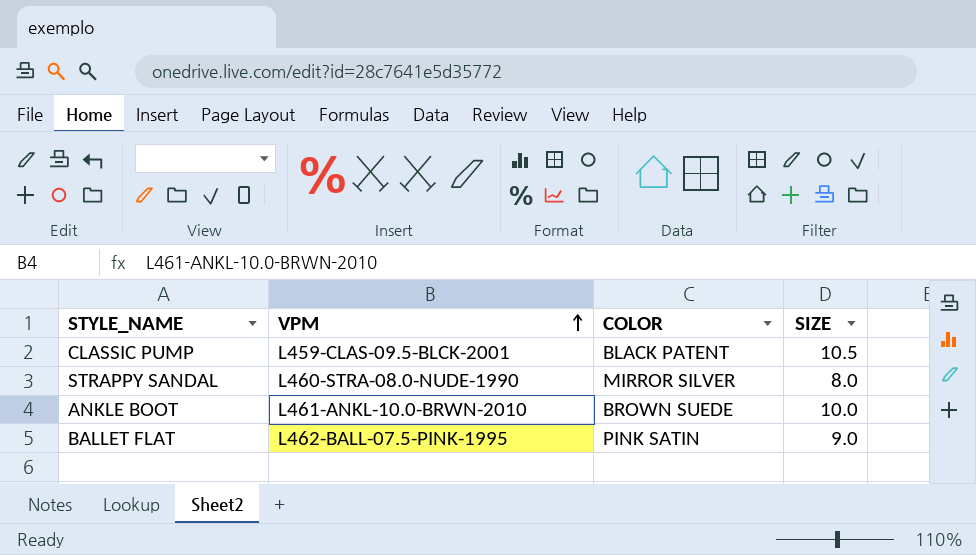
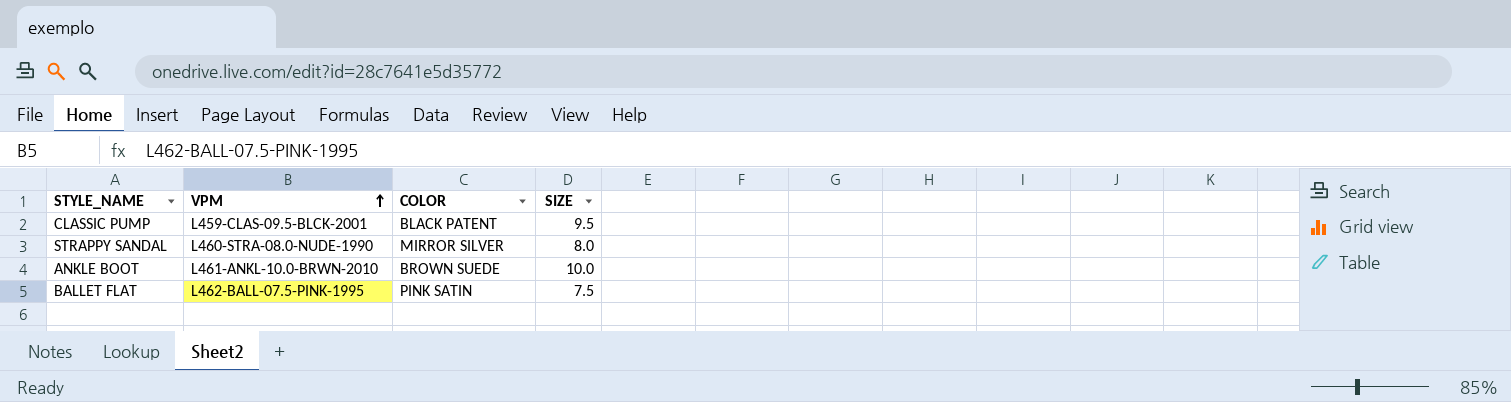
CLASSIC PUMP | SIZE: 10.5 -> 9.5
BALLET FLAT | SIZE: 9.0 -> 7.5

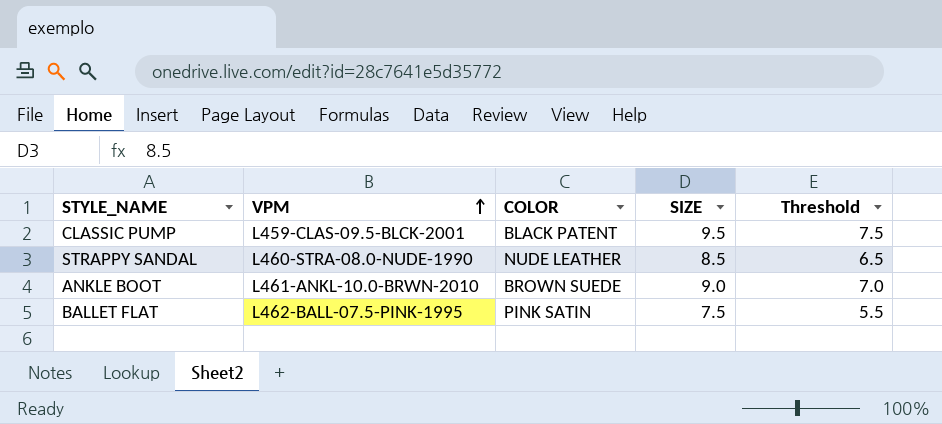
column Threshold | formula: none -> [SIZE] - 2
STRAPPY SANDAL | COLOR: MIRROR SILVER -> NUDE LEATHER
STRAPPY SANDAL | SIZE: 8.0 -> 8.5
ANKLE BOOT | SIZE: 10.0 -> 9.0

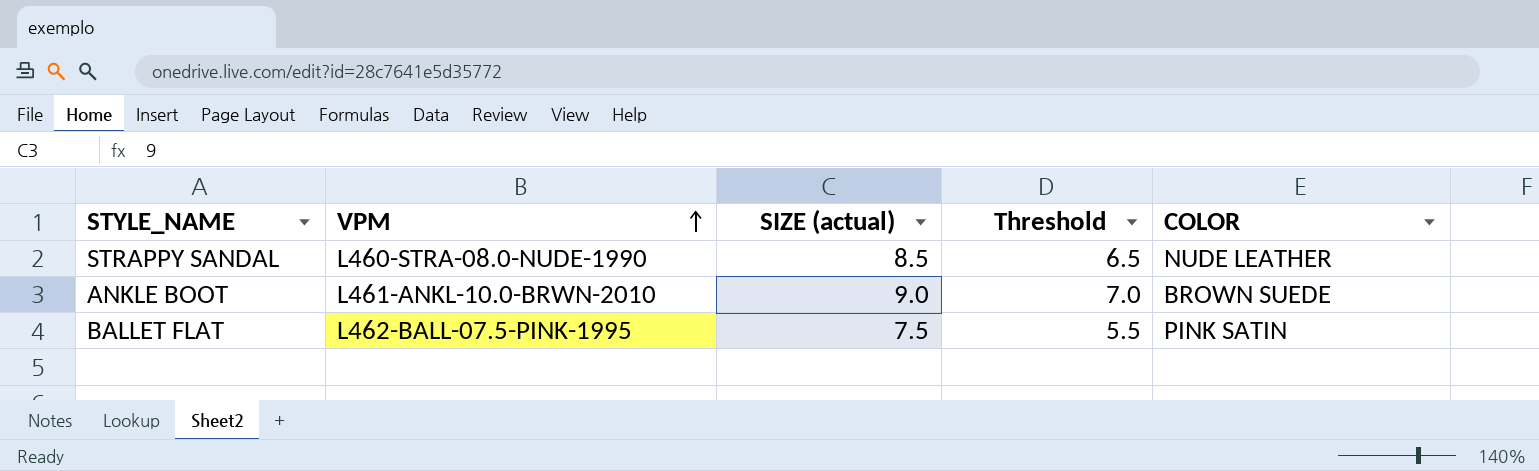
column name: SIZE -> SIZE (actual)
column COLOR | position: 3 -> 5
row CLASSIC PUMP: L459-CLAS-09.5-BLCK-2001 | BLACK PATENT | 9.5 | 7.5 -> none

